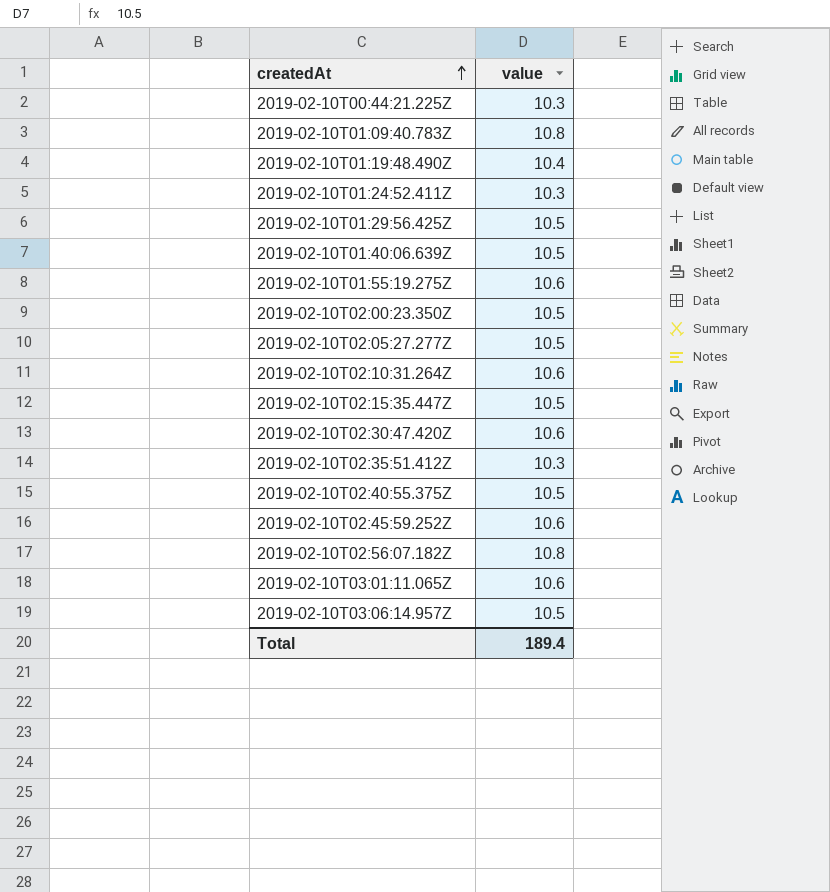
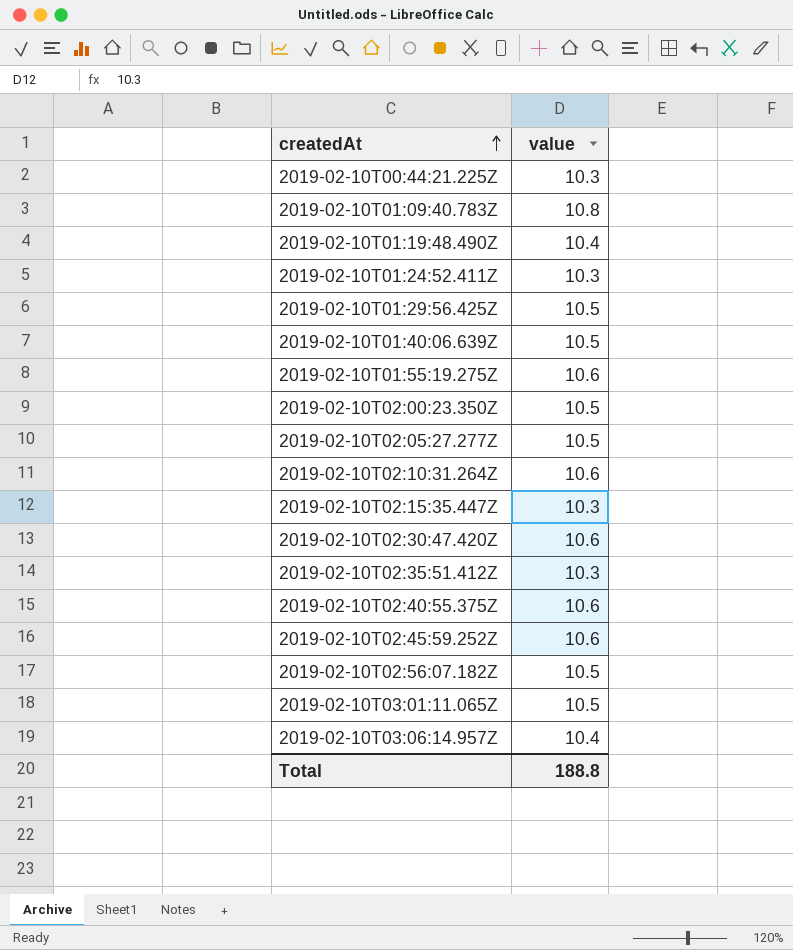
2019-02-10T02:15:35.447Z | value: 10.5 -> 10.3
2019-02-10T02:40:55.375Z | value: 10.5 -> 10.6
2019-02-10T02:56:07.182Z | value: 10.8 -> 10.5
2019-02-10T03:01:11.065Z | value: 10.6 -> 10.5
2019-02-10T03:06:14.957Z | value: 10.5 -> 10.4
Total | value: 189.4 -> 188.8

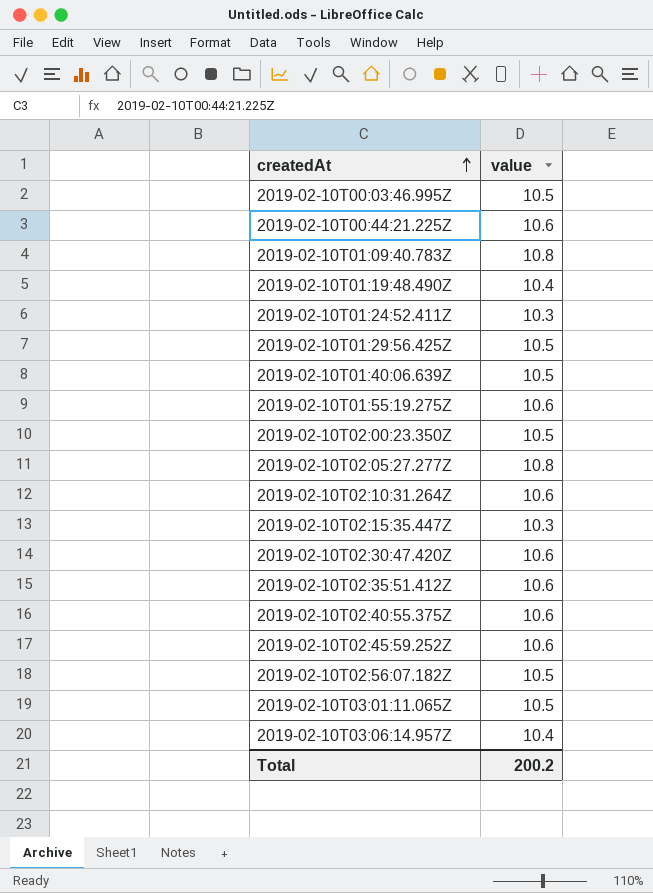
row 2019-02-10T00:03:46.995Z: none -> 10.5
2019-02-10T00:44:21.225Z | value: 10.3 -> 10.6
2019-02-10T02:05:27.277Z | value: 10.5 -> 10.8
2019-02-10T02:35:51.412Z | value: 10.3 -> 10.6
Total | value: 188.8 -> 200.2

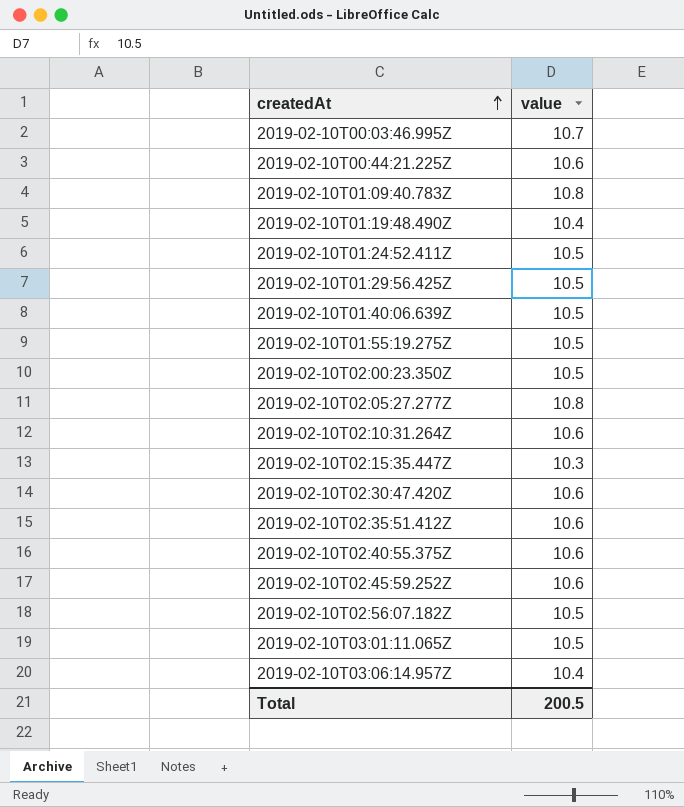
2019-02-10T00:03:46.995Z | value: 10.5 -> 10.7
2019-02-10T01:24:52.411Z | value: 10.3 -> 10.5
2019-02-10T01:55:19.275Z | value: 10.6 -> 10.5
Total | value: 200.2 -> 200.5

